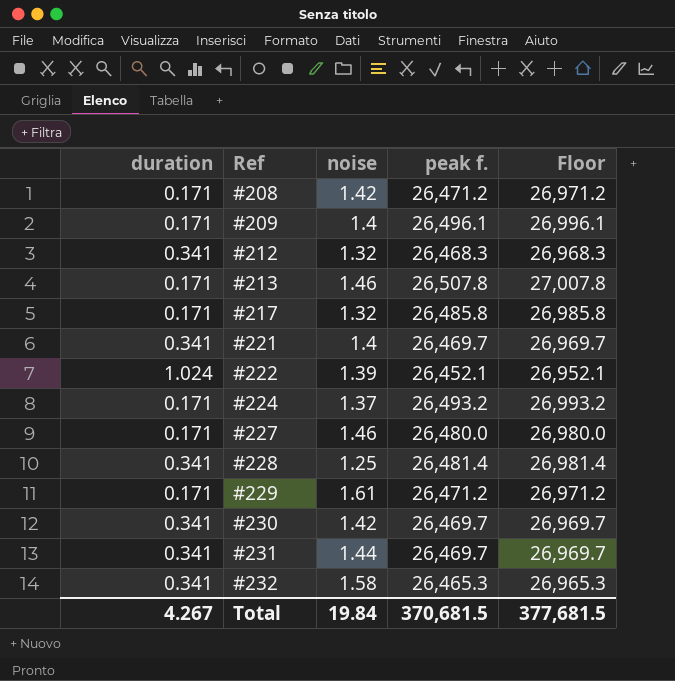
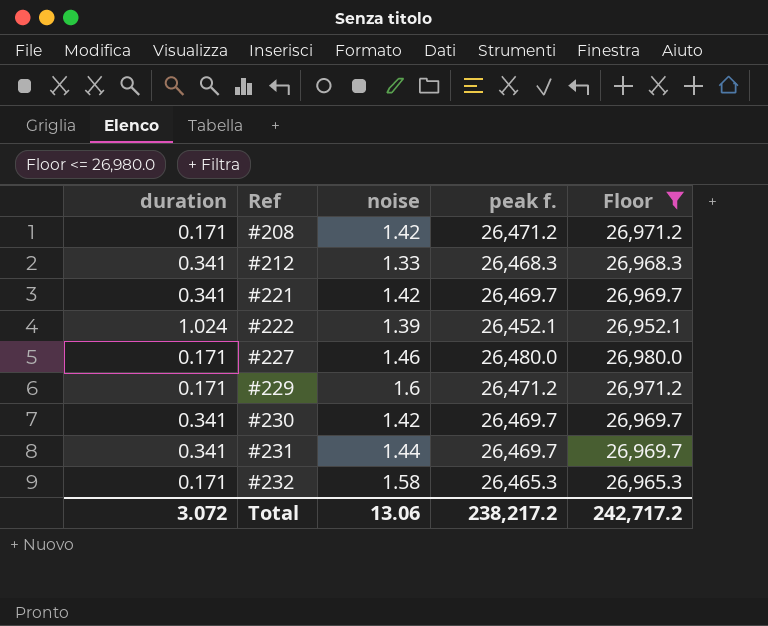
filter: none -> Floor <= 26,980.0
#212 | noise: 1.32 -> 1.33
#221 | noise: 1.4 -> 1.42
#229 | noise: 1.61 -> 1.6
#232 | duration: 0.341 -> 0.171
Total | duration: 4.267 -> 3.072
Total | noise: 19.84 -> 13.06
Total | peak f.: 370,681.5 -> 238,217.2
Total | Floor: 377,681.5 -> 242,717.2

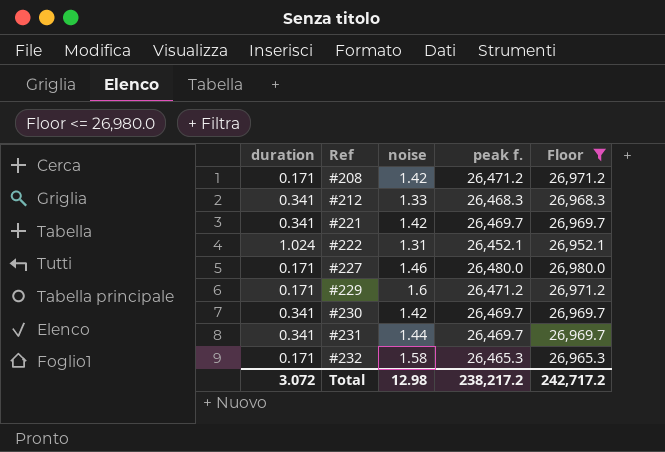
#222 | noise: 1.39 -> 1.31
Total | noise: 13.06 -> 12.98

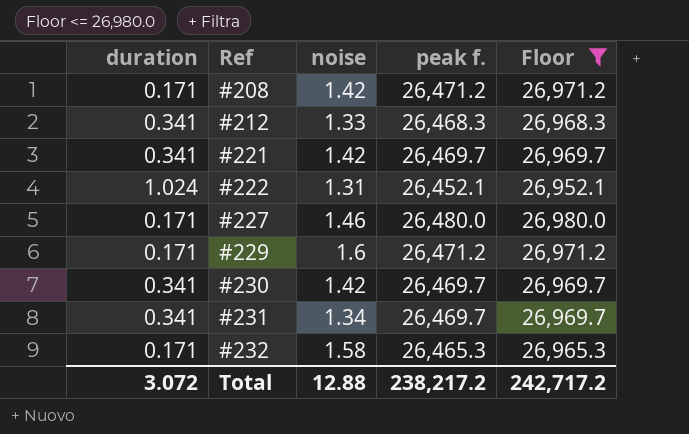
#231 | noise: 1.44 -> 1.34
Total | noise: 12.98 -> 12.88

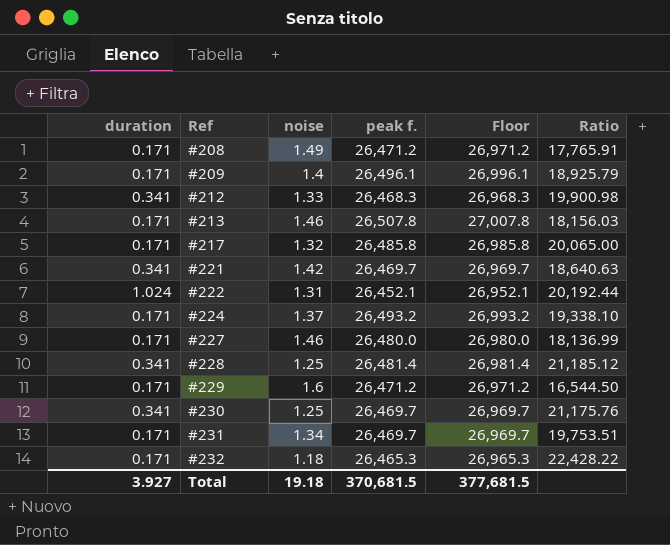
filter: Floor <= 26,980.0 -> none
column Ratio | formula: none -> [peak f.] / [noise]
#208 | noise: 1.42 -> 1.49
#230 | noise: 1.42 -> 1.25
#231 | duration: 0.341 -> 0.171
#232 | noise: 1.58 -> 1.18
Total | duration: 3.072 -> 3.927
Total | noise: 12.88 -> 19.18
Total | peak f.: 238,217.2 -> 370,681.5
Total | Floor: 242,717.2 -> 377,681.5

